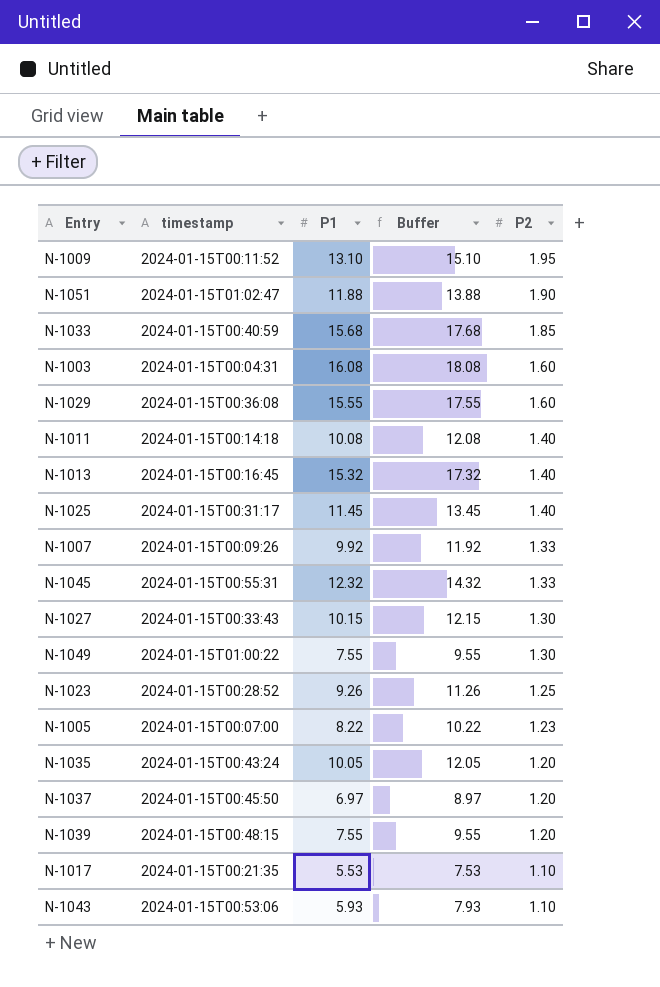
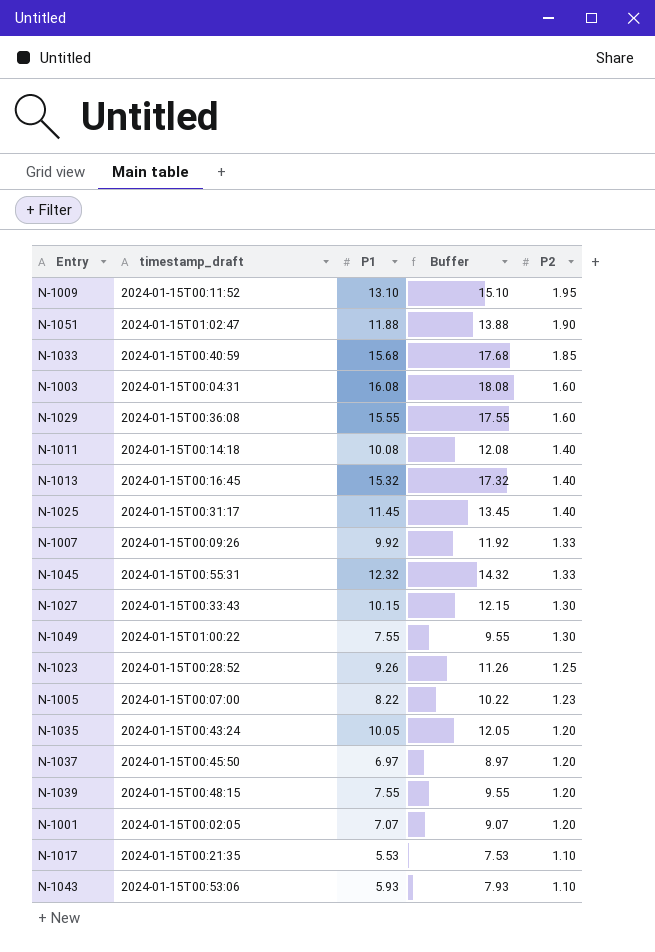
column name: timestamp -> timestamp_draft
row N-1001: none -> 2024-01-15T00:02:05 | 7.07 | 9.07 | 1.20

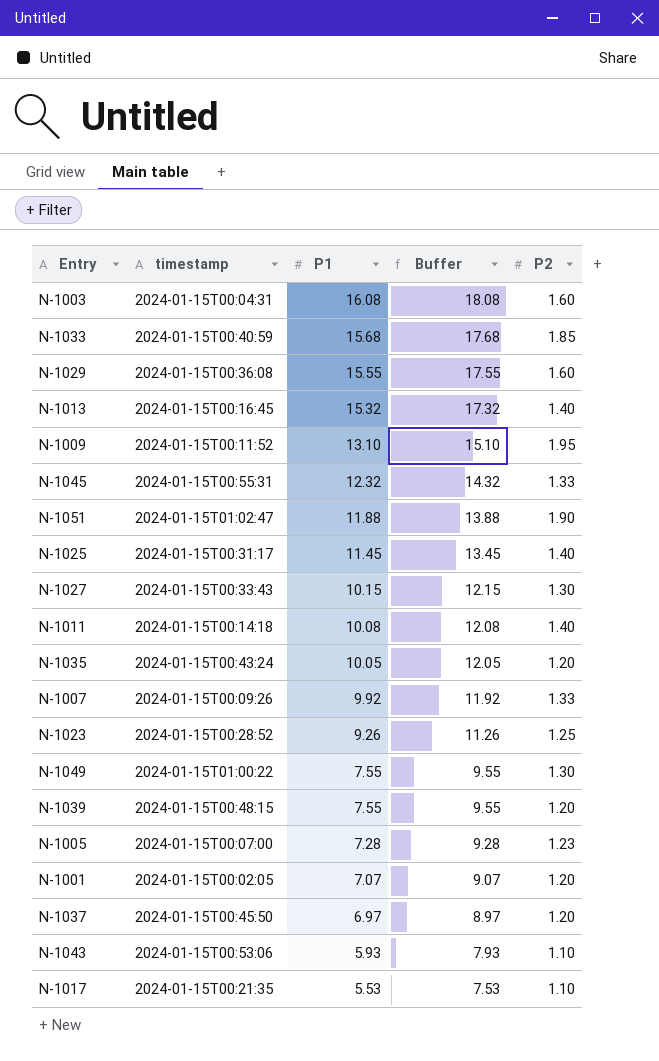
row order: P2 descending -> P1 descending
column name: timestamp_draft -> timestamp
N-1005 | P1: 8.22 -> 7.28
N-1005 | Buffer: 10.22 -> 9.28

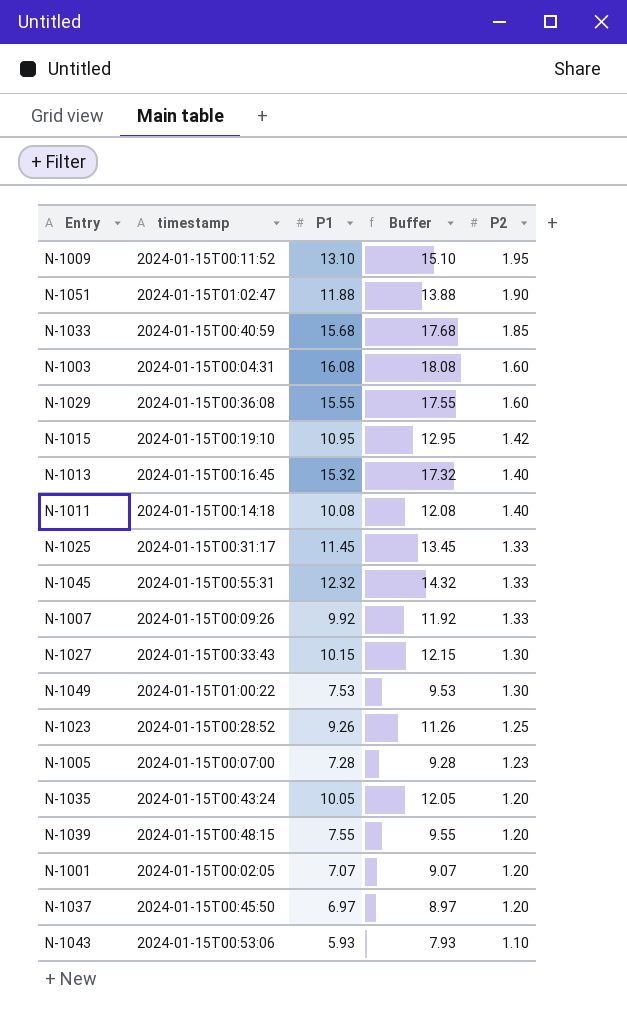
row order: P1 descending -> P2 descending
row N-1017: 2024-01-15T00:21:35 | 5.53 | 7.53 | 1.10 -> none
row N-1015: none -> 2024-01-15T00:19:10 | 10.95 | 12.95 | 1.42
N-1025 | P2: 1.40 -> 1.33
N-1049 | P1: 7.55 -> 7.53
N-1049 | Buffer: 9.55 -> 9.53

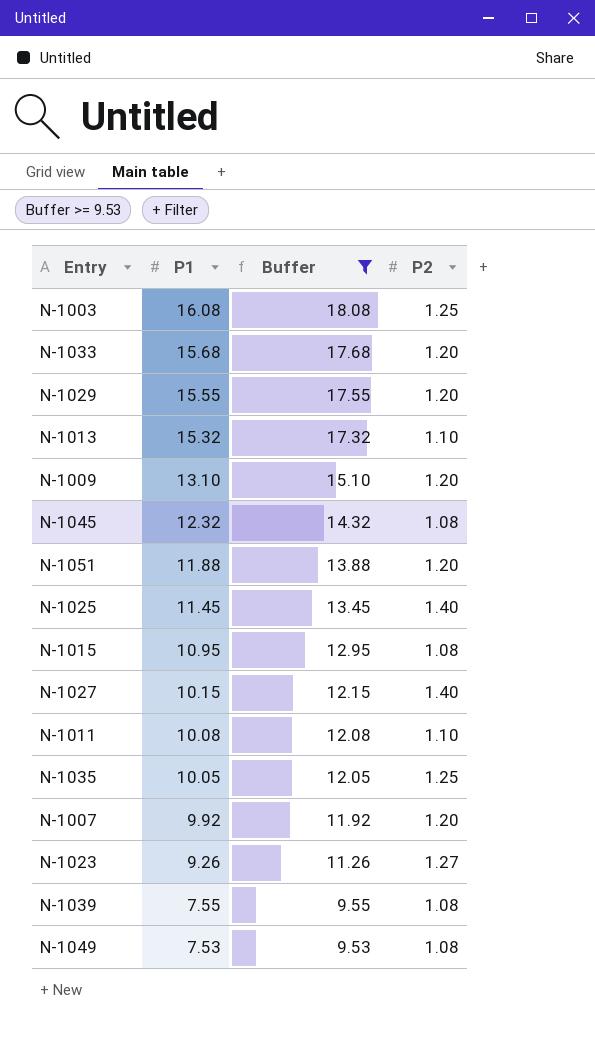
filter: none -> Buffer >= 9.53
row order: P2 descending -> P1 descending
column timestamp | position: 2 -> none
N-1003 | P2: 1.60 -> 1.25
N-1033 | P2: 1.85 -> 1.20
N-1029 | P2: 1.60 -> 1.20
N-1013 | P2: 1.40 -> 1.10
N-1009 | P2: 1.95 -> 1.20
N-1045 | P2: 1.33 -> 1.08
N-1051 | P2: 1.90 -> 1.20
N-1025 | P2: 1.33 -> 1.40
N-1015 | P2: 1.42 -> 1.08
N-1027 | P2: 1.30 -> 1.40
N-1011 | P2: 1.40 -> 1.10
N-1035 | P2: 1.20 -> 1.25
N-1007 | P2: 1.33 -> 1.20
N-1023 | P2: 1.25 -> 1.27
N-1039 | P2: 1.20 -> 1.08
N-1049 | P2: 1.30 -> 1.08

